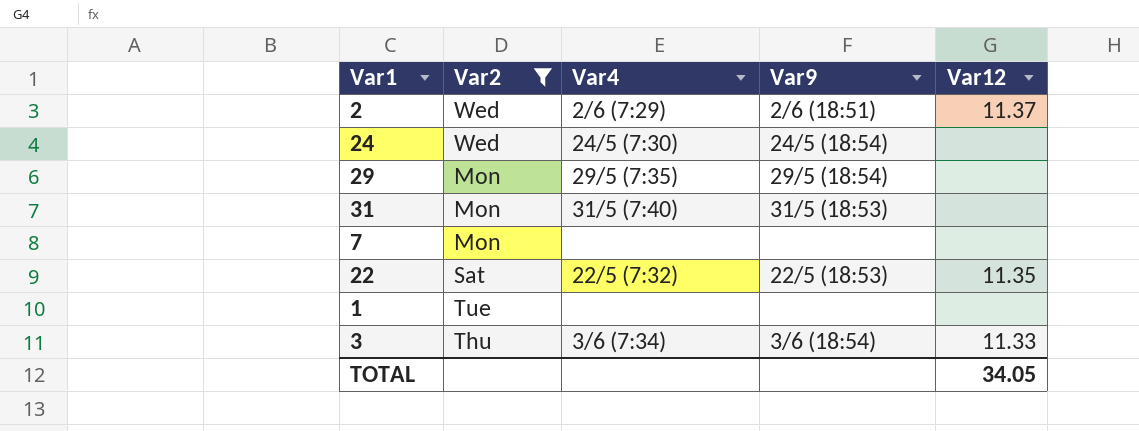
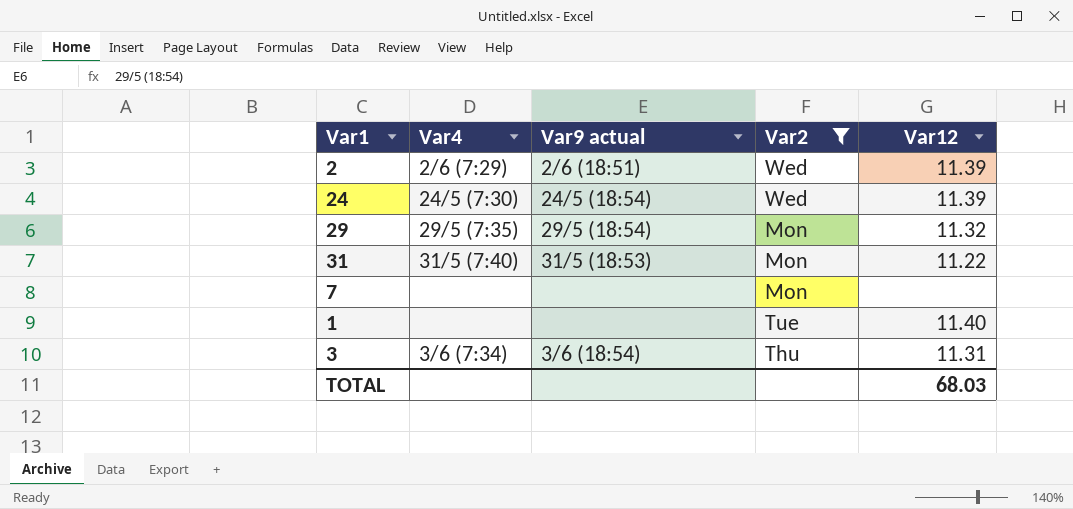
column name: Var9 -> Var9 actual
column Var2 | position: 2 -> 4
row 22: Sat | 22/5 (7:32) | 22/5 (18:53) | 11.35 -> none
2 | Var12: 11.37 -> 11.39
24 | Var12: none -> 11.39
29 | Var12: none -> 11.32
31 | Var12: none -> 11.22
1 | Var12: none -> 11.40
3 | Var12: 11.33 -> 11.31
TOTAL | Var12: 34.05 -> 68.03

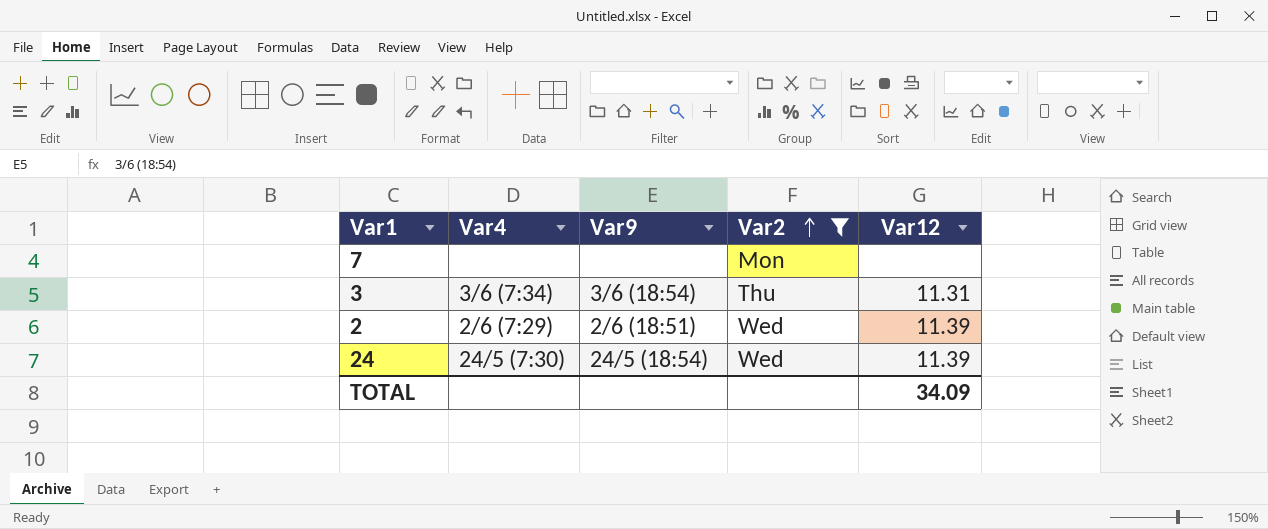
row order: none -> Var2 ascending
column name: Var9 actual -> Var9
row 29: 29/5 (7:35) | 29/5 (18:54) | Mon | 11.32 -> none
row 31: 31/5 (7:40) | 31/5 (18:53) | Mon | 11.22 -> none
row 1: none | none | Tue | 11.40 -> none
TOTAL | Var12: 68.03 -> 34.09

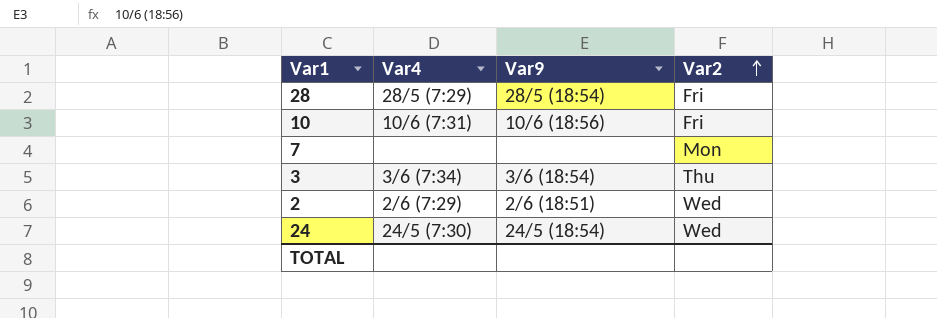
filter: Var2 != Fri -> none
column Var12 | position: 5 -> none

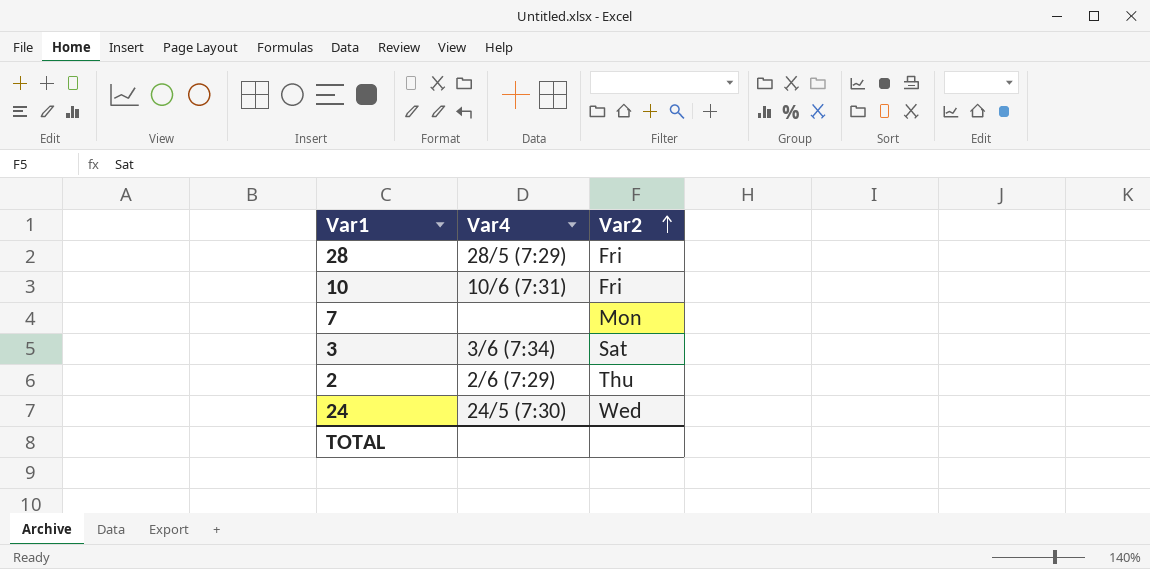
column Var9 | position: 3 -> none
3 | Var2: Thu -> Sat
2 | Var2: Wed -> Thu

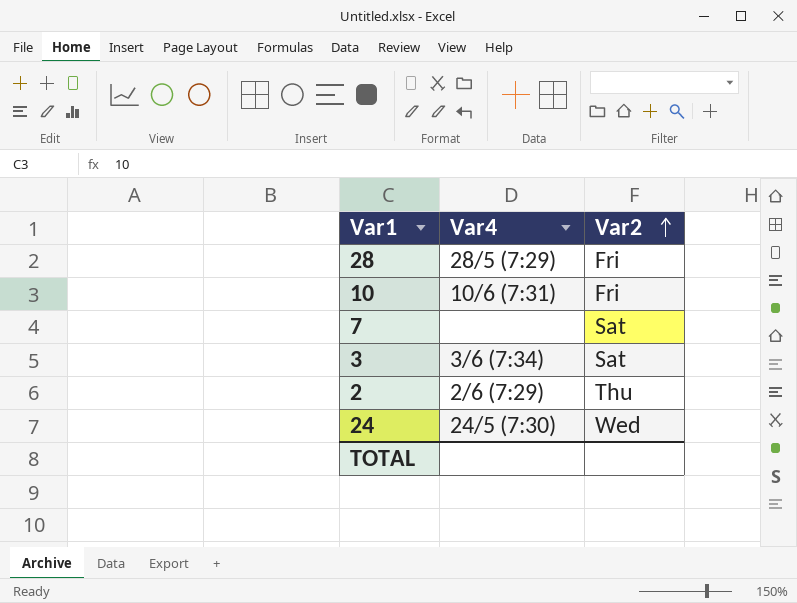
7 | Var2: Mon -> Sat

